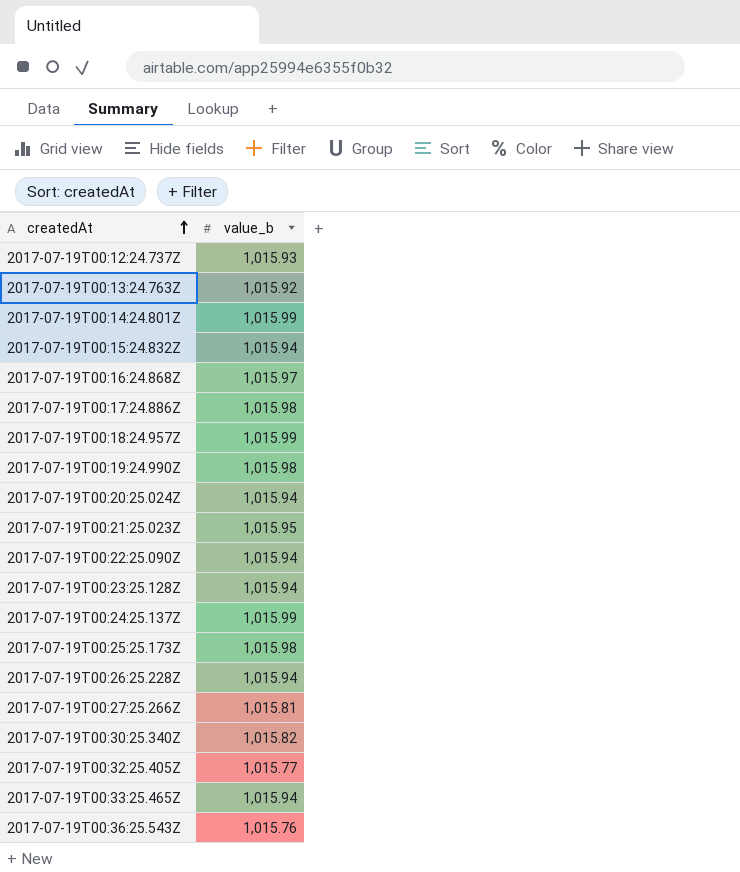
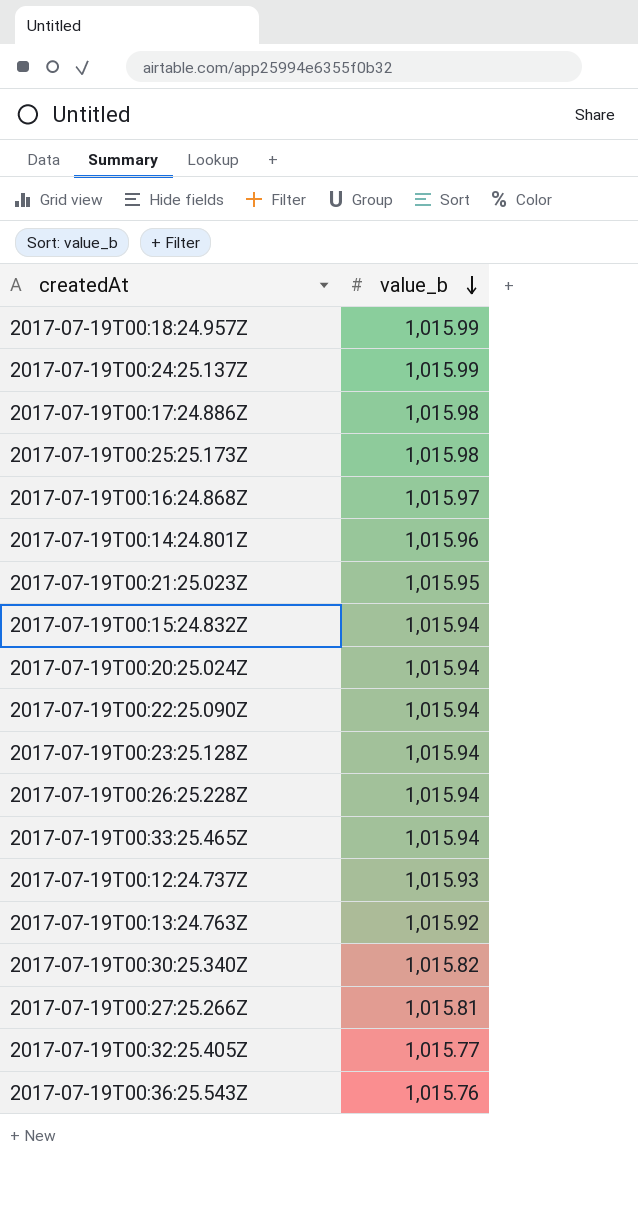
row order: createdAt ascending -> value_b descending
row 2017-07-19T00:19:24.990Z: 1,015.98 -> none
2017-07-19T00:14:24.801Z | value_b: 1,015.99 -> 1,015.96

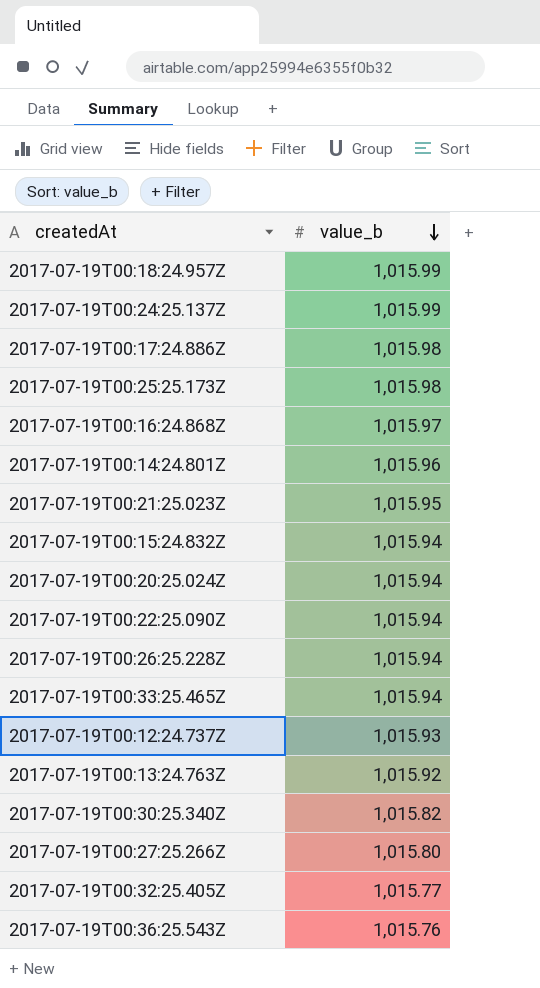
row 2017-07-19T00:23:25.128Z: 1,015.94 -> none
2017-07-19T00:27:25.266Z | value_b: 1,015.81 -> 1,015.80

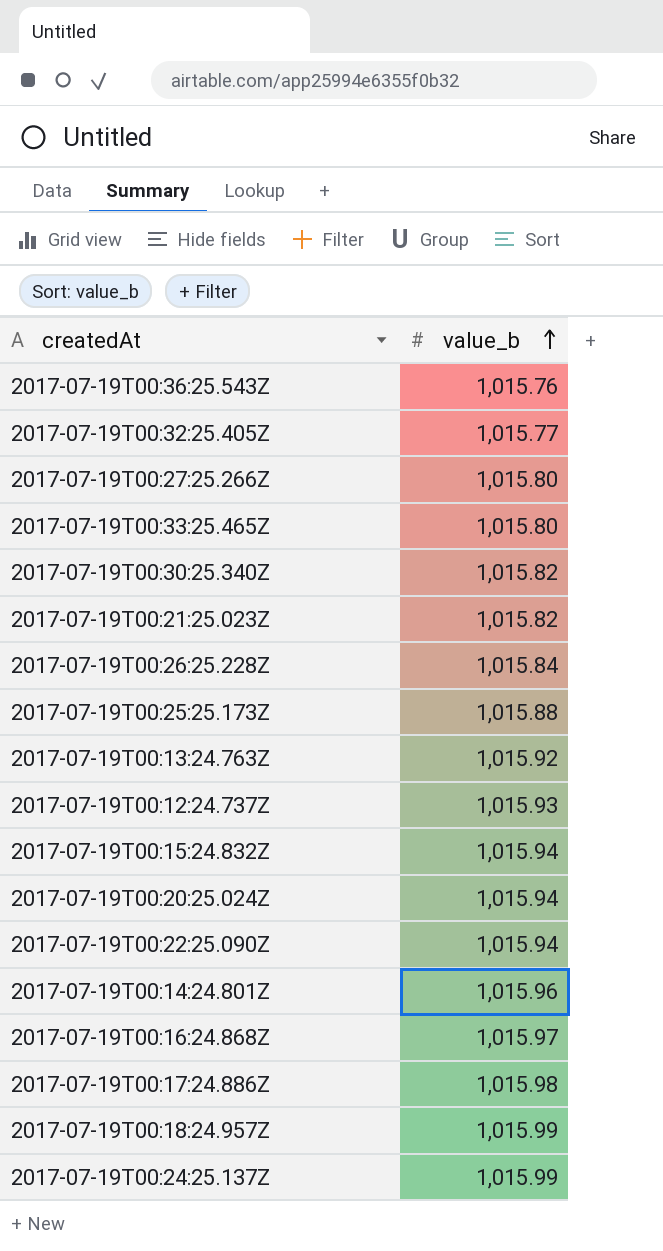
row order: value_b descending -> value_b ascending
2017-07-19T00:33:25.465Z | value_b: 1,015.94 -> 1,015.80
2017-07-19T00:21:25.023Z | value_b: 1,015.95 -> 1,015.82
2017-07-19T00:26:25.228Z | value_b: 1,015.94 -> 1,015.84
2017-07-19T00:25:25.173Z | value_b: 1,015.98 -> 1,015.88

